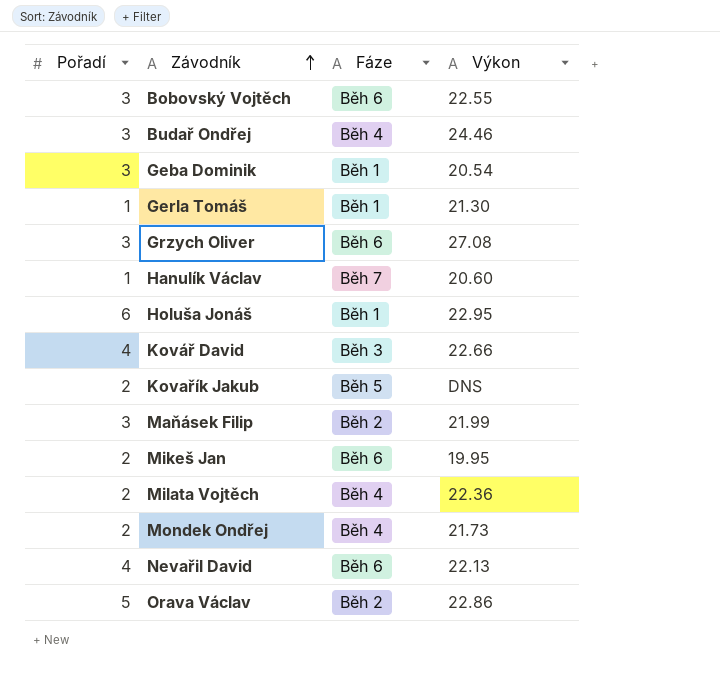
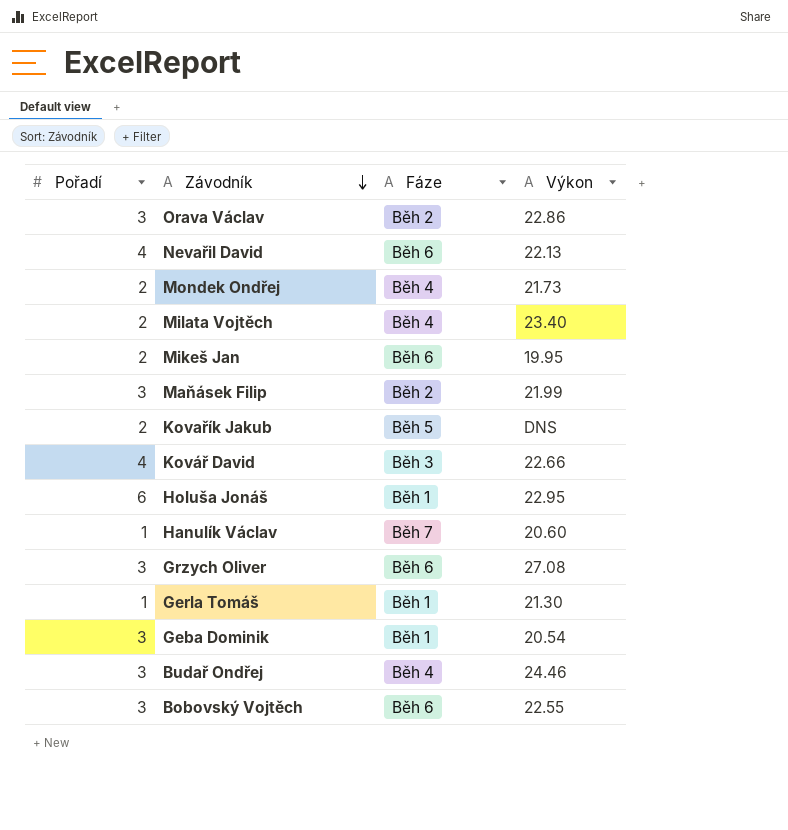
row order: Závodník ascending -> Závodník descending
Orava Václav | Pořadí: 5 -> 3
Milata Vojtěch | Výkon: 22.36 -> 23.40

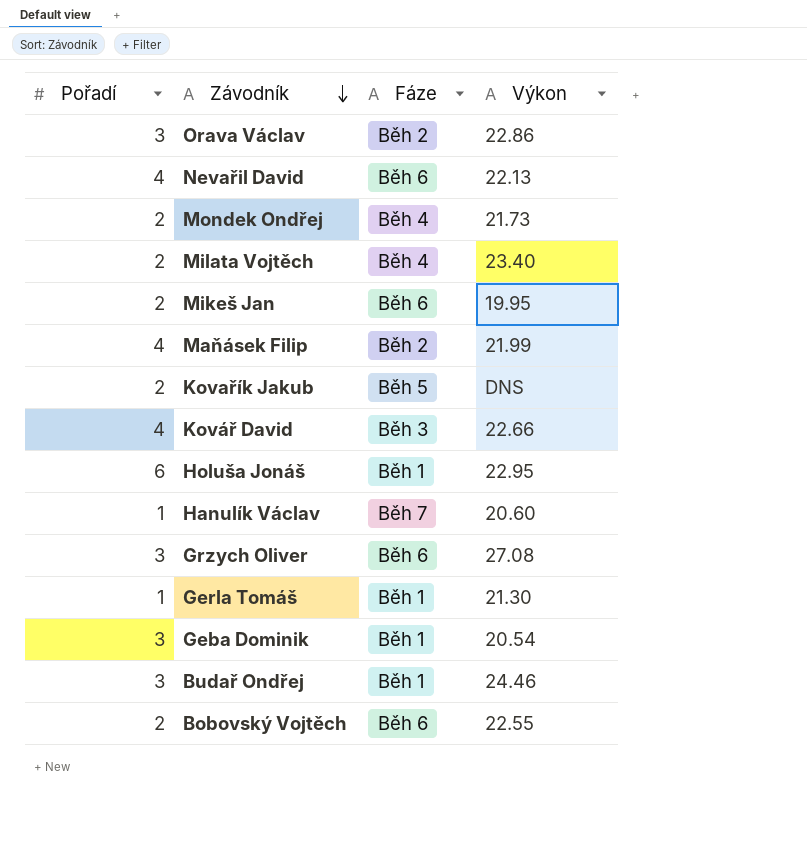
Maňásek Filip | Pořadí: 3 -> 4
Budař Ondřej | Fáze: Běh 4 -> Běh 1
Bobovský Vojtěch | Pořadí: 3 -> 2

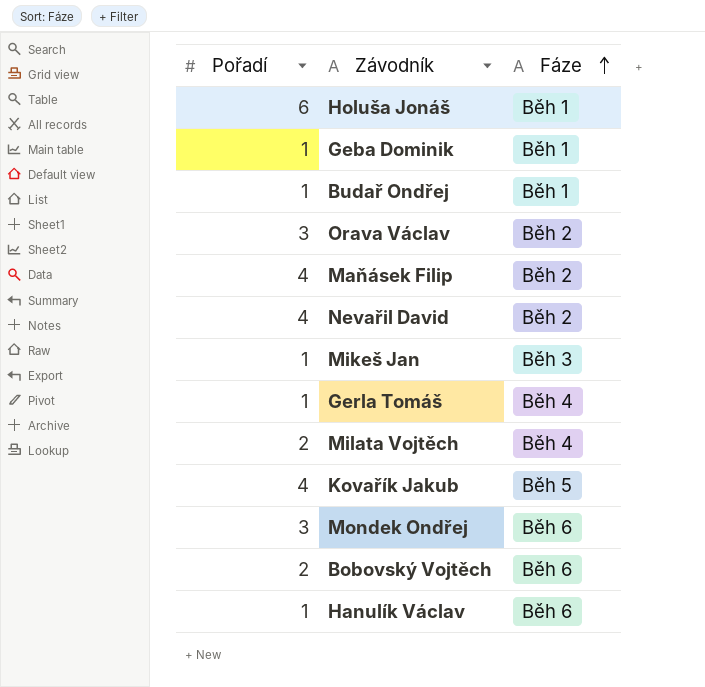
row order: Závodník descending -> Fáze ascending
column Výkon | position: 4 -> none
row Kovář David: 4 | Běh 3 | 22.66 -> none
row Grzych Oliver: 3 | Běh 6 | 27.08 -> none
Geba Dominik | Pořadí: 3 -> 1
Budař Ondřej | Pořadí: 3 -> 1
Nevařil David | Fáze: Běh 6 -> Běh 2
Mikeš Jan | Pořadí: 2 -> 1
Mikeš Jan | Fáze: Běh 6 -> Běh 3
Gerla Tomáš | Fáze: Běh 1 -> Běh 4
Kovařík Jakub | Pořadí: 2 -> 4
Mondek Ondřej | Pořadí: 2 -> 3
Mondek Ondřej | Fáze: Běh 4 -> Běh 6
Hanulík Václav | Fáze: Běh 7 -> Běh 6

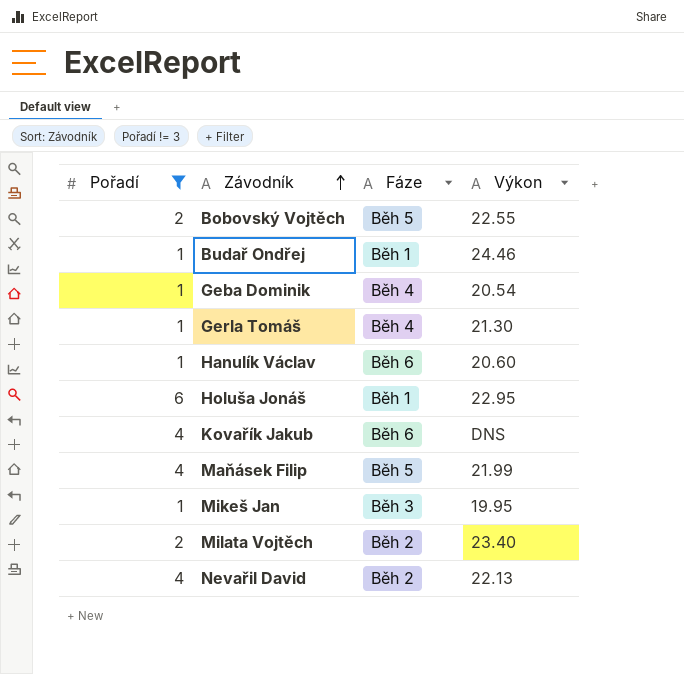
filter: none -> Pořadí != 3
row order: Fáze ascending -> Závodník ascending
column Výkon | position: none -> 4
Bobovský Vojtěch | Fáze: Běh 6 -> Běh 5
Geba Dominik | Fáze: Běh 1 -> Běh 4
Kovařík Jakub | Fáze: Běh 5 -> Běh 6
Maňásek Filip | Fáze: Běh 2 -> Běh 5
Milata Vojtěch | Fáze: Běh 4 -> Běh 2

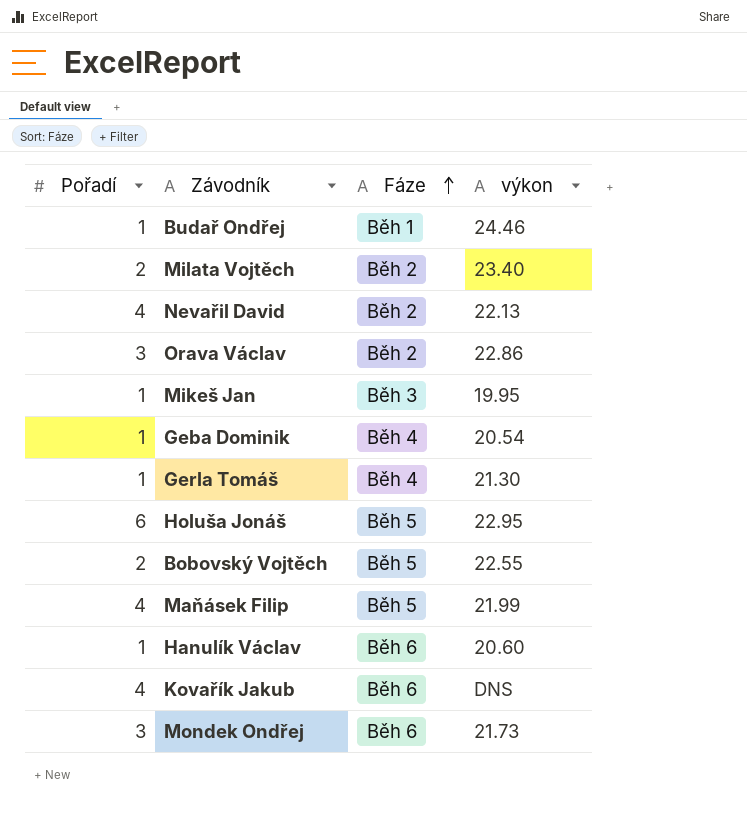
filter: Pořadí != 3 -> none
row order: Závodník ascending -> Fáze ascending
column name: Výkon -> výkon
Holuša Jonáš | Fáze: Běh 1 -> Běh 5

